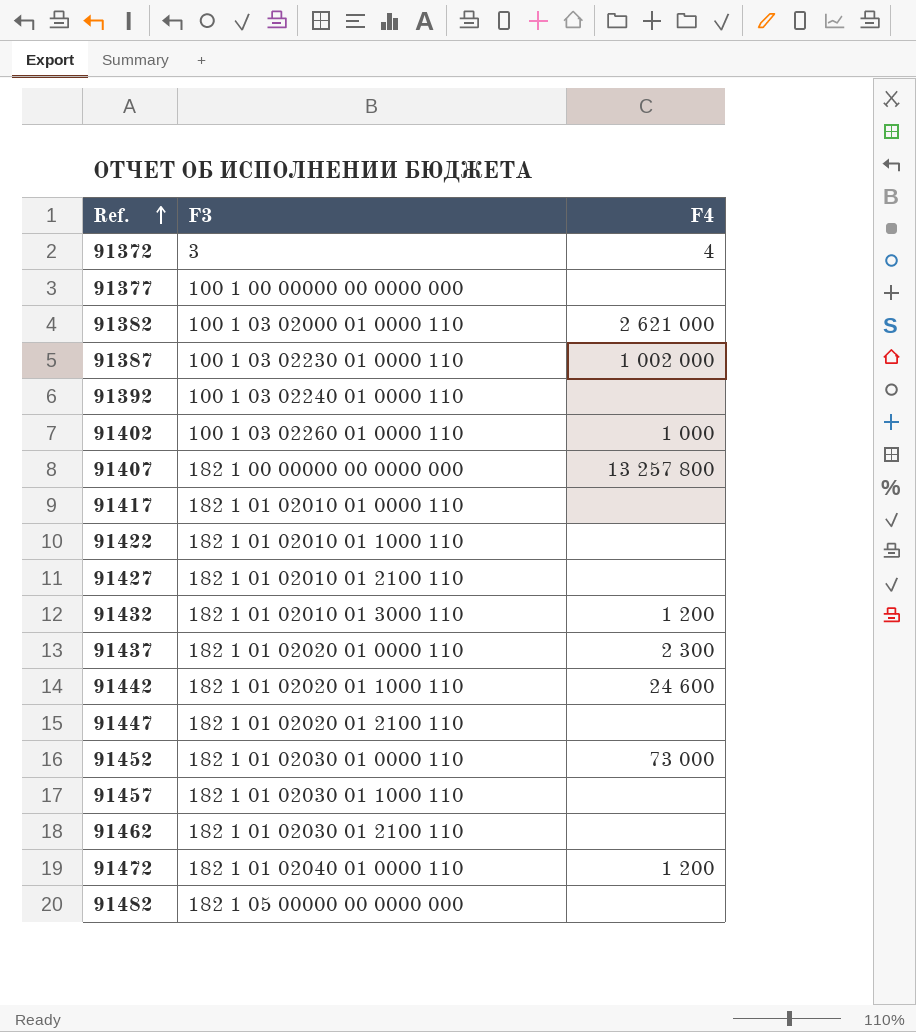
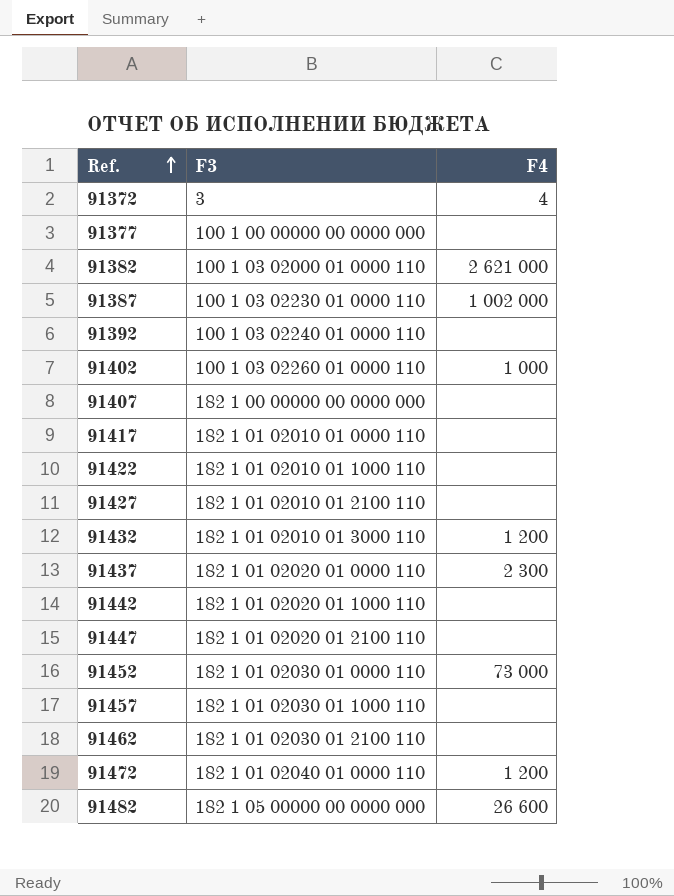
91407 | F4: 13 257 800 -> none
91442 | F4: 24 600 -> none
91482 | F4: none -> 26 600

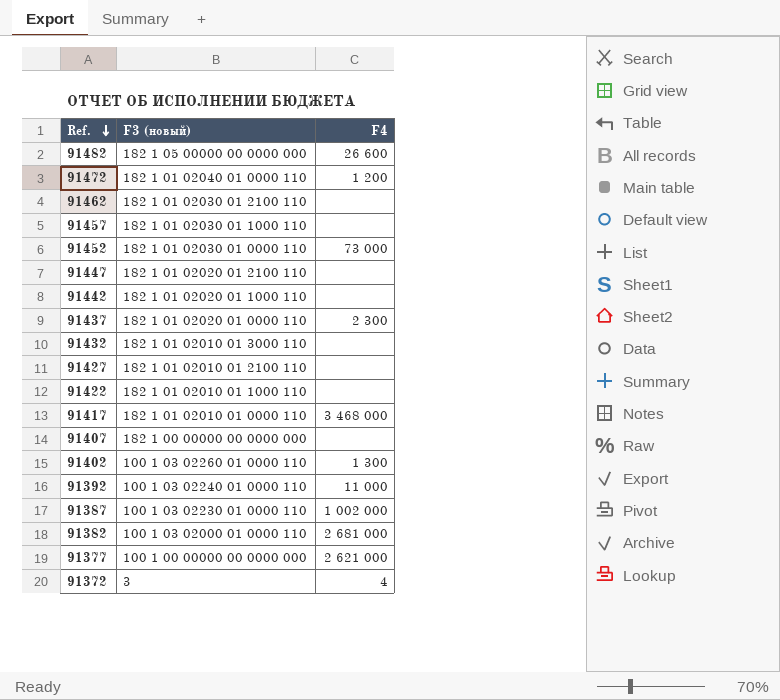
row order: Ref. ascending -> Ref. descending
column name: F3 -> F3 (новый)
91432 | F4: 1 200 -> none
91417 | F4: none -> 3 468 000
91402 | F4: 1 000 -> 1 300
91392 | F4: none -> 11 000
91382 | F4: 2 621 000 -> 2 681 000
91377 | F4: none -> 2 621 000

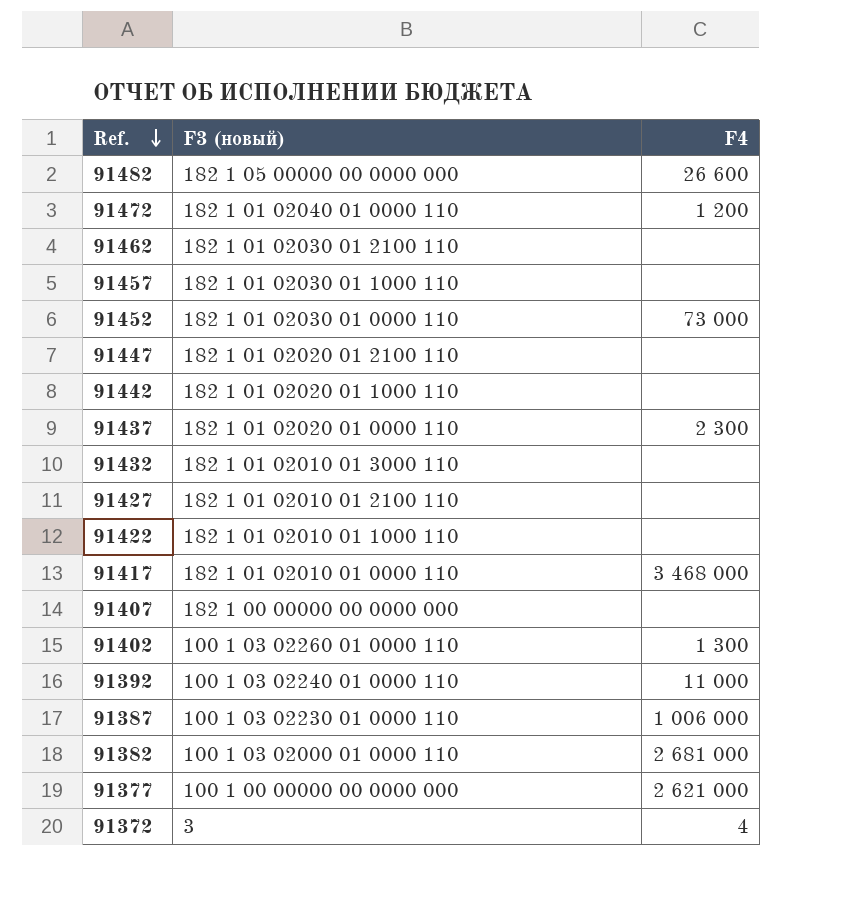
91387 | F4: 1 002 000 -> 1 006 000

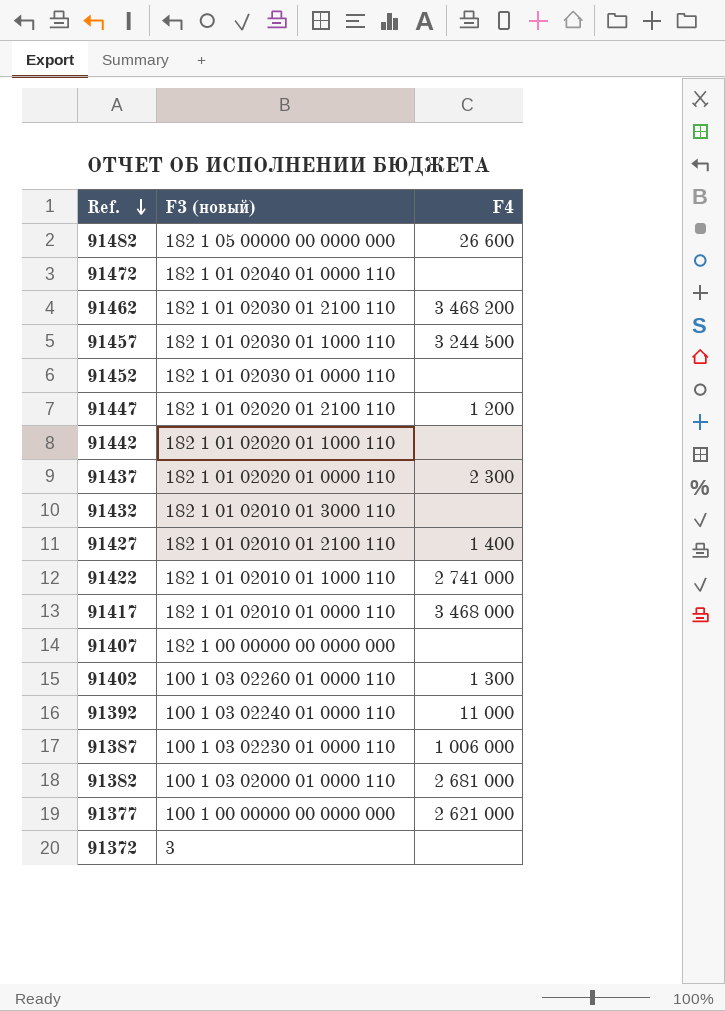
91472 | F4: 1 200 -> none
91462 | F4: none -> 3 468 200
91457 | F4: none -> 3 244 500
91452 | F4: 73 000 -> none
91447 | F4: none -> 1 200
91427 | F4: none -> 1 400
91422 | F4: none -> 2 741 000
91372 | F4: 4 -> none

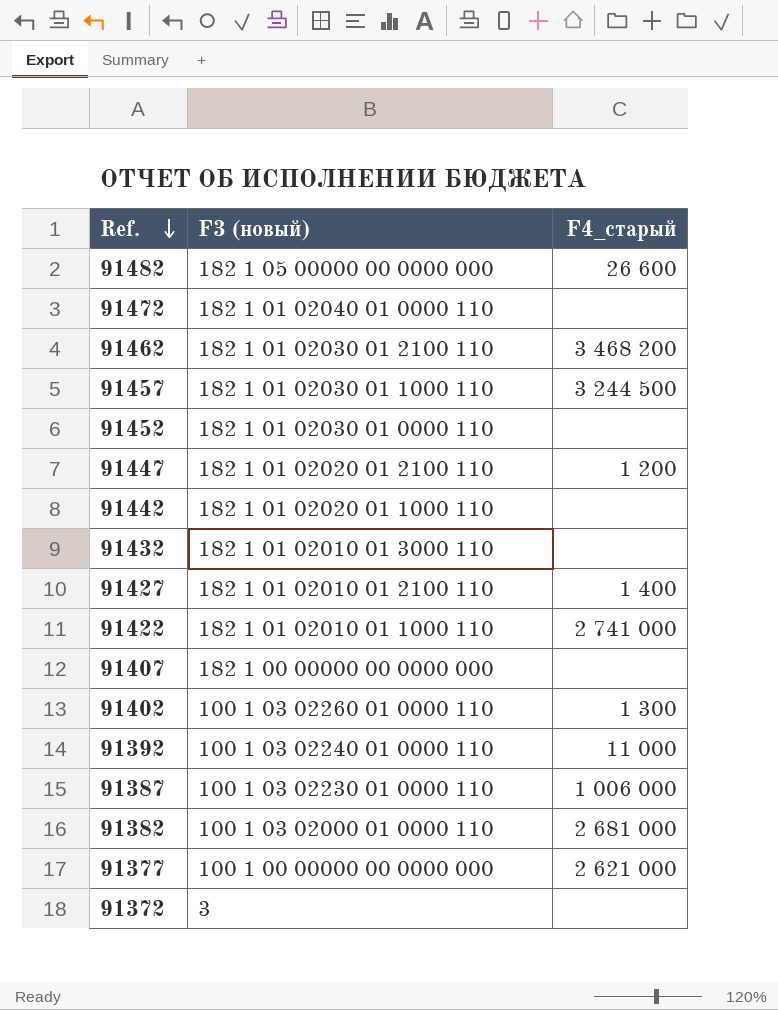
column name: F4 -> F4_старый
row 91437: 182 1 01 02020 01 0000 110 | 2 300 -> none
row 91417: 182 1 01 02010 01 0000 110 | 3 468 000 -> none

